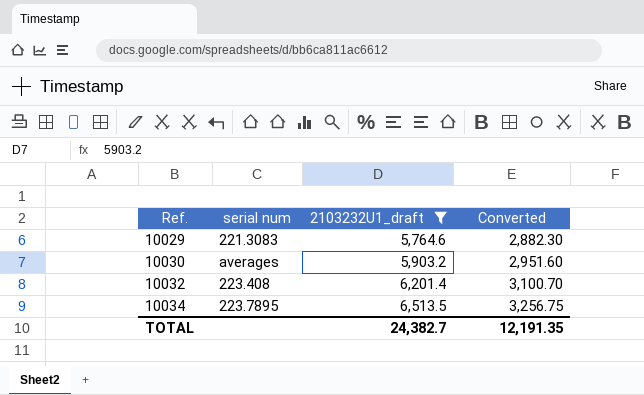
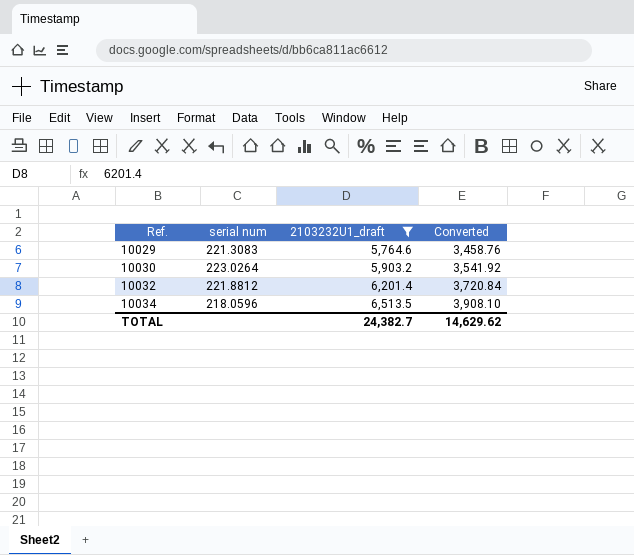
column Converted | formula: [2103232U1_draft] * 0.5 -> [2103232U1_draft] * 0.6
10030 | serial num: averages -> 223.0264
10032 | serial num: 223.408 -> 221.8812
10034 | serial num: 223.7895 -> 218.0596
TOTAL | Converted: 12,191.35 -> 14,629.62

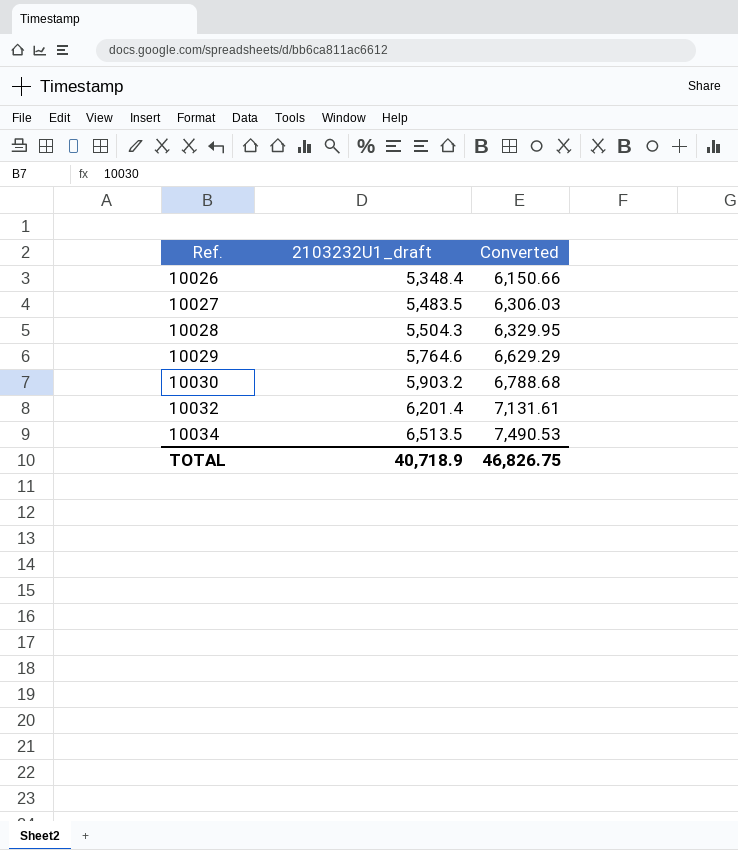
filter: 2103232U1_draft >= 5,764.6 -> none
column serial num | position: 2 -> none
column Converted | formula: [2103232U1_draft] * 0.6 -> [2103232U1_draft] * 1.15
TOTAL | 2103232U1_draft: 24,382.7 -> 40,718.9
TOTAL | Converted: 14,629.62 -> 46,826.75

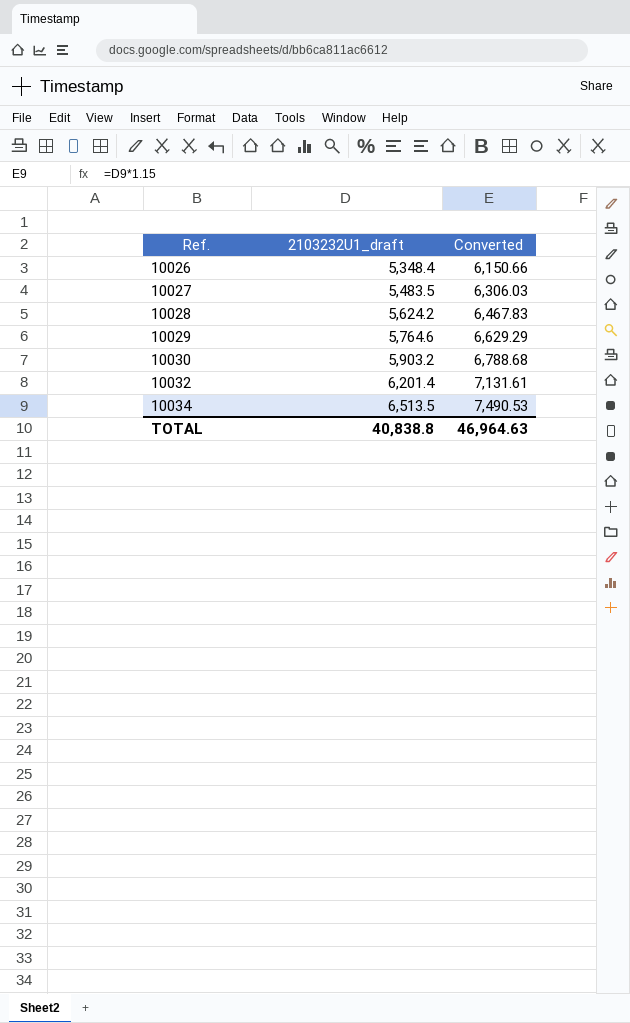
10028 | 2103232U1_draft: 5,504.3 -> 5,624.2
10028 | Converted: 6,329.95 -> 6,467.83
TOTAL | 2103232U1_draft: 40,718.9 -> 40,838.8
TOTAL | Converted: 46,826.75 -> 46,964.63

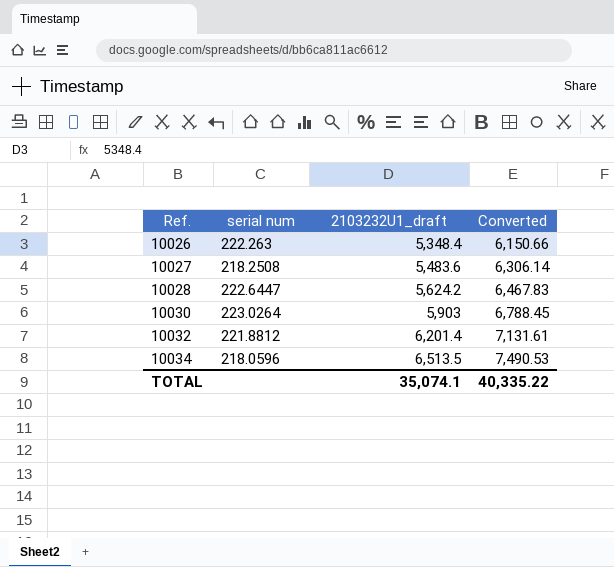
column serial num | position: none -> 2
row 10029: 5,764.6 | 6,629.29 -> none
10027 | 2103232U1_draft: 5,483.5 -> 5,483.6
10027 | Converted: 6,306.03 -> 6,306.14
10030 | 2103232U1_draft: 5,903.2 -> 5,903
10030 | Converted: 6,788.68 -> 6,788.45
TOTAL | 2103232U1_draft: 40,838.8 -> 35,074.1
TOTAL | Converted: 46,964.63 -> 40,335.22

